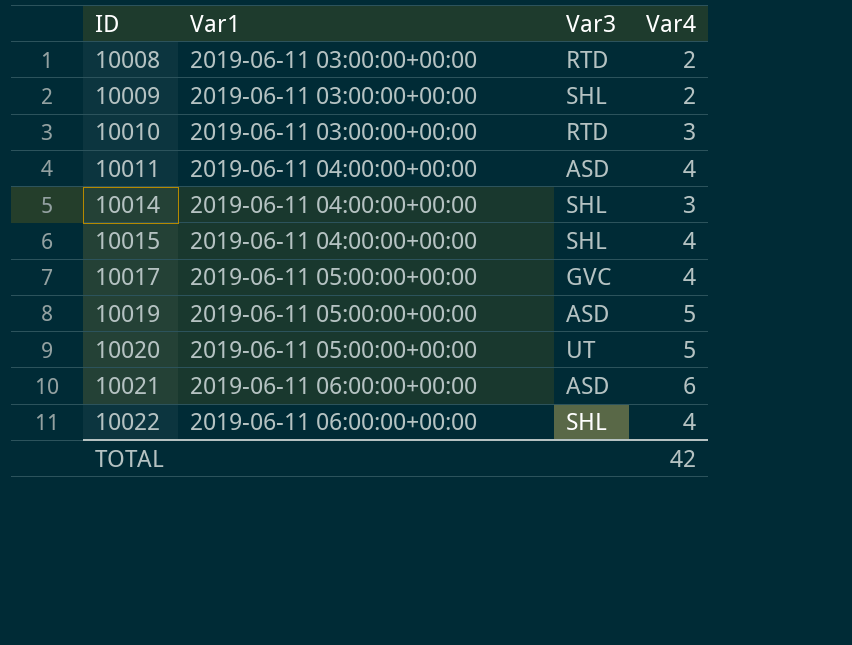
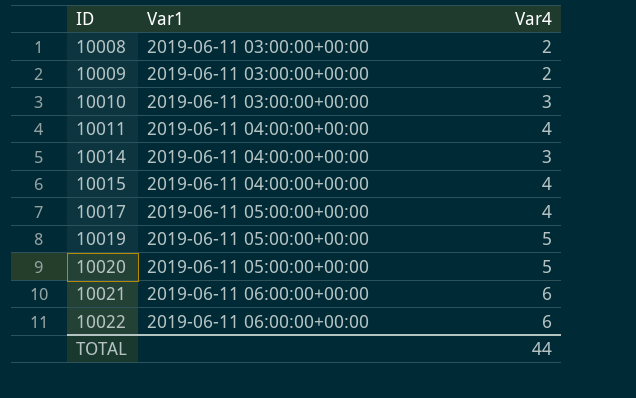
column Var3 | position: 3 -> none
10022 | Var4: 4 -> 6
TOTAL | Var4: 42 -> 44

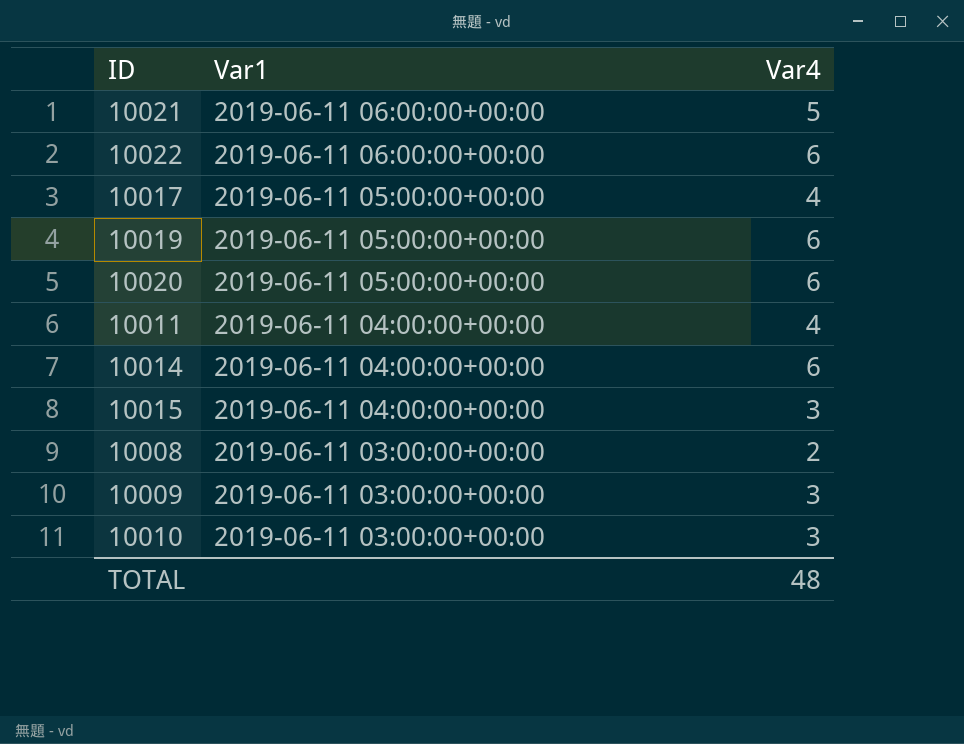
row order: ID ascending -> Var1 descending
10021 | Var4: 6 -> 5
10019 | Var4: 5 -> 6
10020 | Var4: 5 -> 6
10014 | Var4: 3 -> 6
10015 | Var4: 4 -> 3
10009 | Var4: 2 -> 3
TOTAL | Var4: 44 -> 48

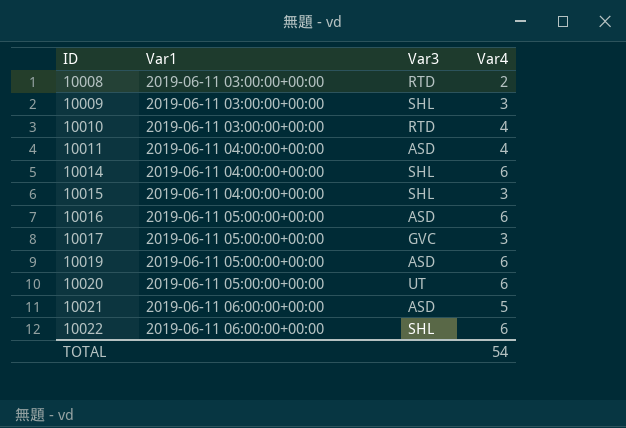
row order: Var1 descending -> ID ascending
column Var3 | position: none -> 3
10010 | Var4: 3 -> 4
row 10016: none -> 2019-06-11 05:00:00+00:00 | ASD | 6
10017 | Var4: 4 -> 3
TOTAL | Var4: 48 -> 54

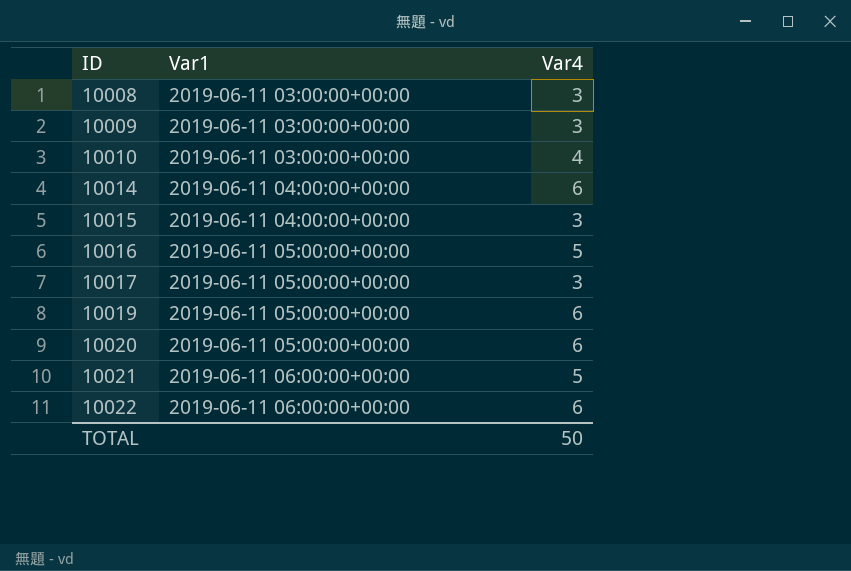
column Var3 | position: 3 -> none
row 10011: 2019-06-11 04:00:00+00:00 | ASD | 4 -> none
10008 | Var4: 2 -> 3
10016 | Var4: 6 -> 5
TOTAL | Var4: 54 -> 50

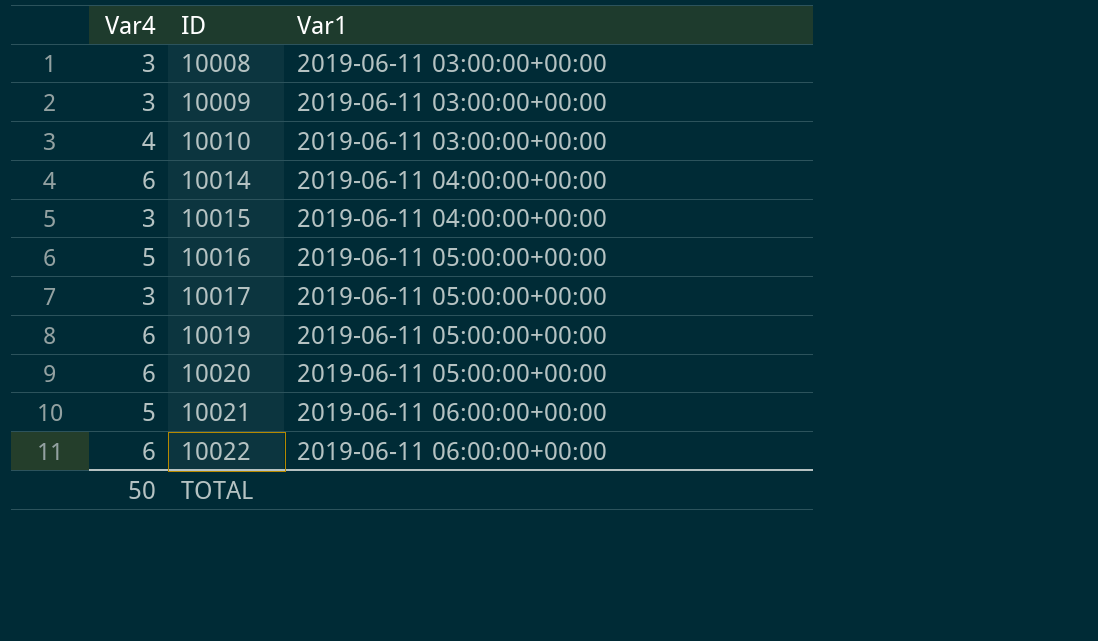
column Var4 | position: 3 -> 1

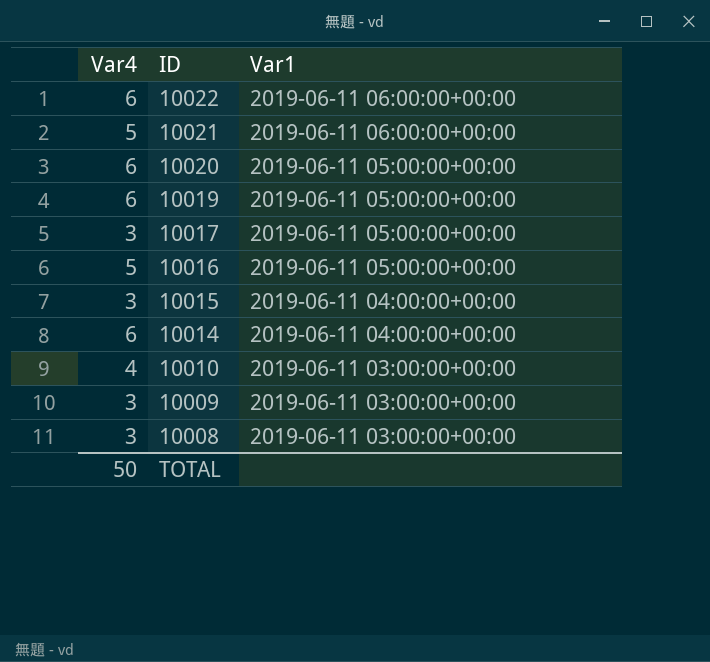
row order: ID ascending -> ID descending

